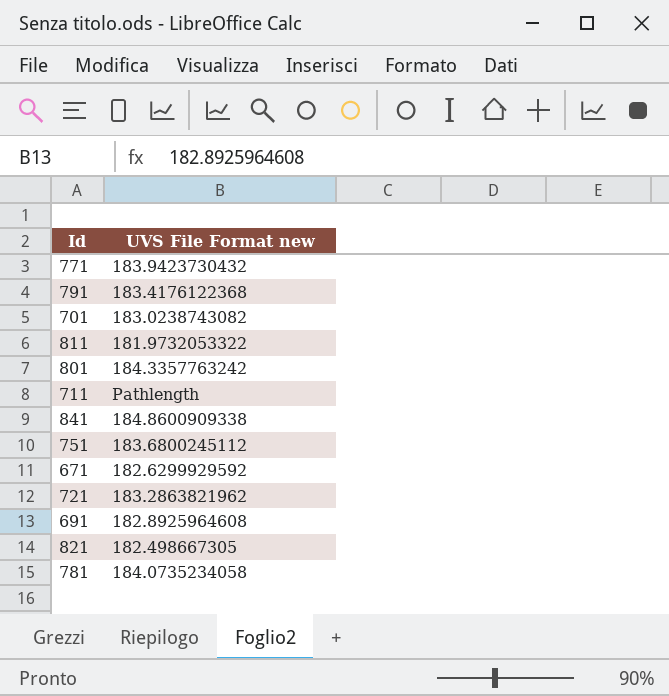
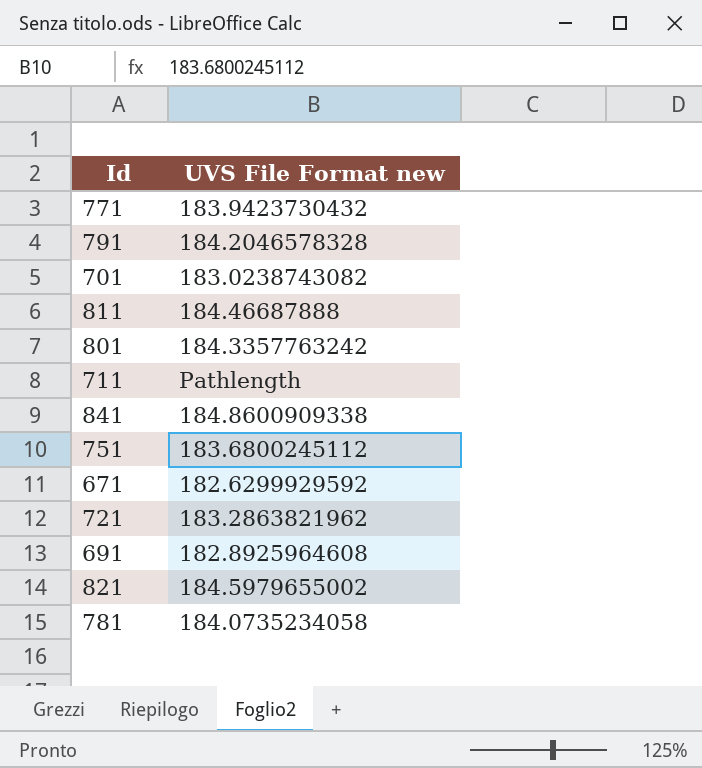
791 | UVS File Format new: 183.4176122368 -> 184.2046578328
811 | UVS File Format new: 181.9732053322 -> 184.46687888
821 | UVS File Format new: 182.498667305 -> 184.5979655002

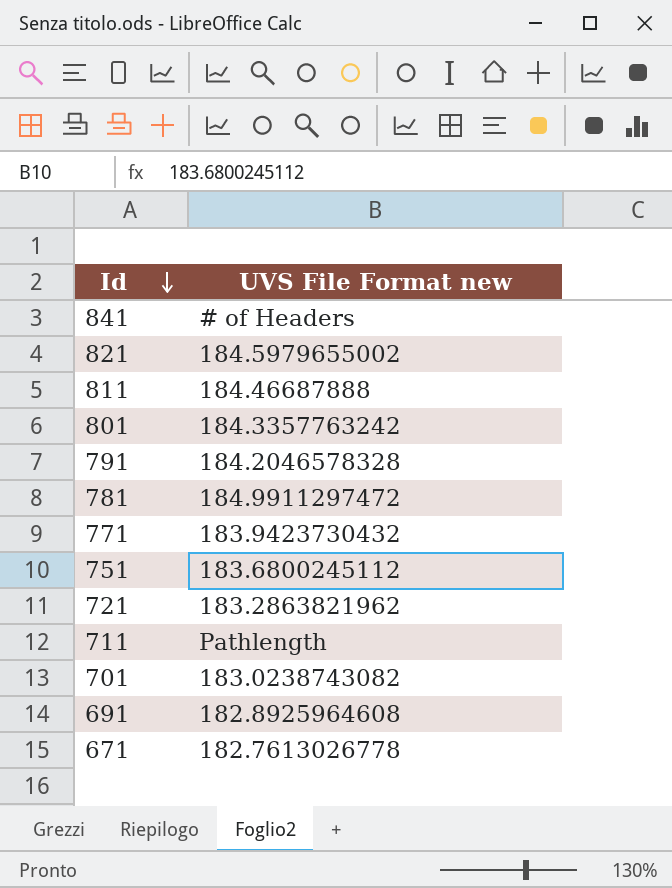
row order: none -> Id descending
841 | UVS File Format new: 184.8600909338 -> # of Headers
781 | UVS File Format new: 184.0735234058 -> 184.9911297472
671 | UVS File Format new: 182.6299929592 -> 182.7613026778

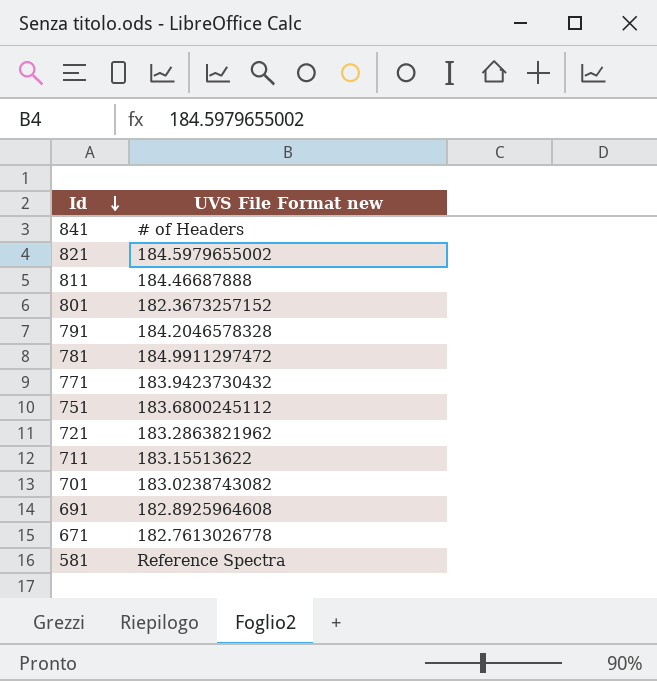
801 | UVS File Format new: 184.3357763242 -> 182.3673257152
711 | UVS File Format new: Pathlength -> 183.15513622
row 581: none -> Reference Spectra

